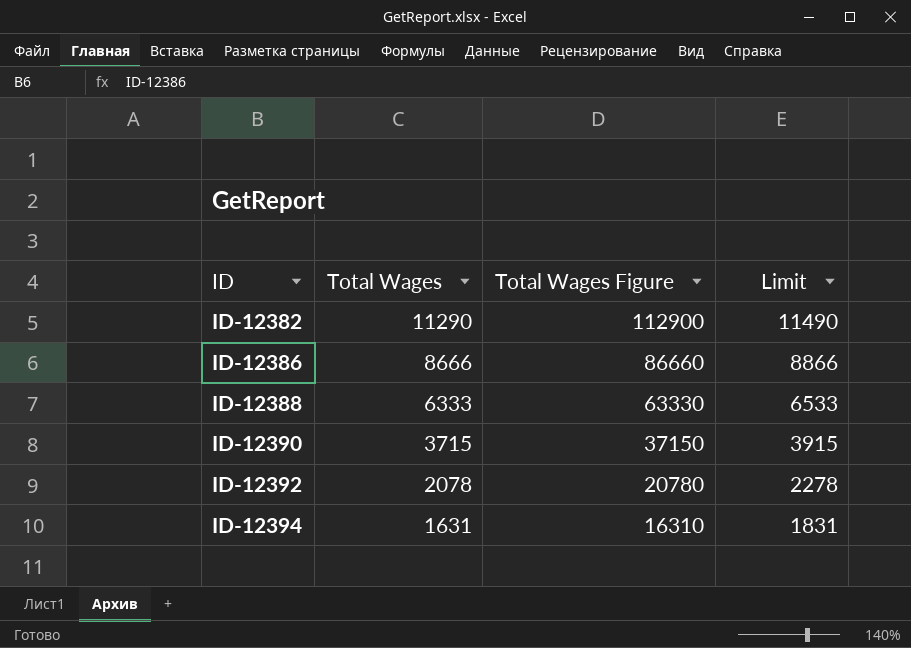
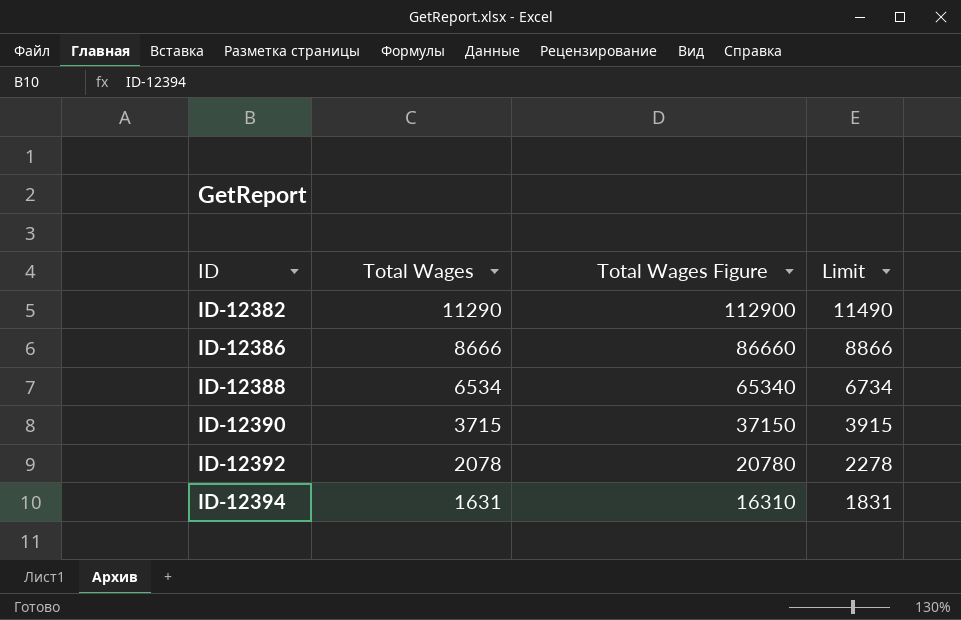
ID-12388 | Total Wages: 6333 -> 6534
ID-12388 | Total Wages Figure: 63330 -> 65340
ID-12388 | Limit: 6533 -> 6734

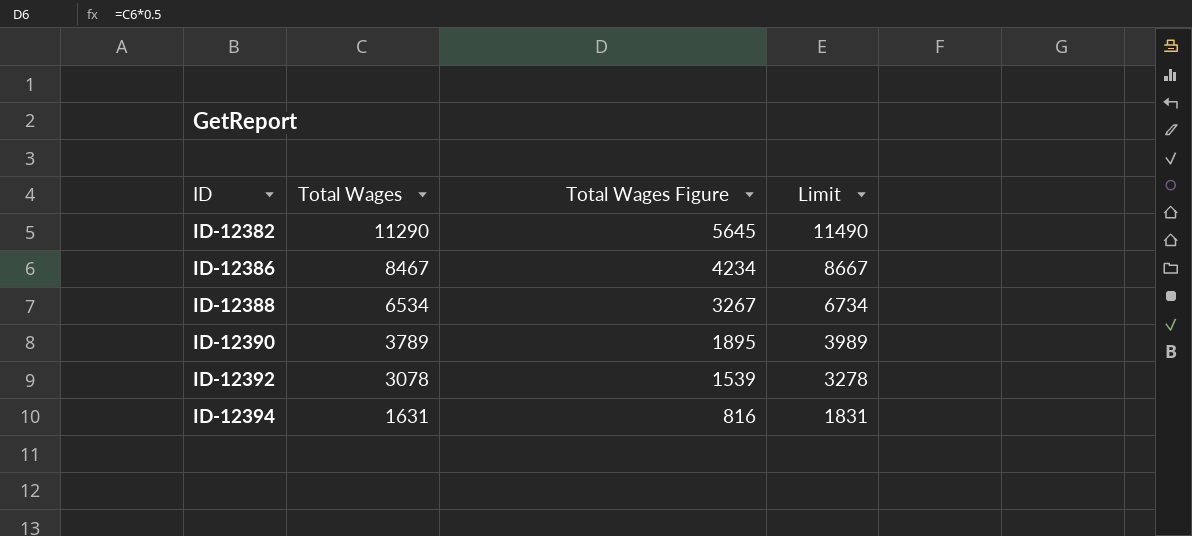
column Total Wages Figure | formula: [Total Wages] * 10 -> [Total Wages] * 0.5
ID-12386 | Total Wages: 8666 -> 8467
ID-12386 | Limit: 8866 -> 8667
ID-12390 | Total Wages: 3715 -> 3789
ID-12390 | Limit: 3915 -> 3989
ID-12392 | Total Wages: 2078 -> 3078
ID-12392 | Limit: 2278 -> 3278

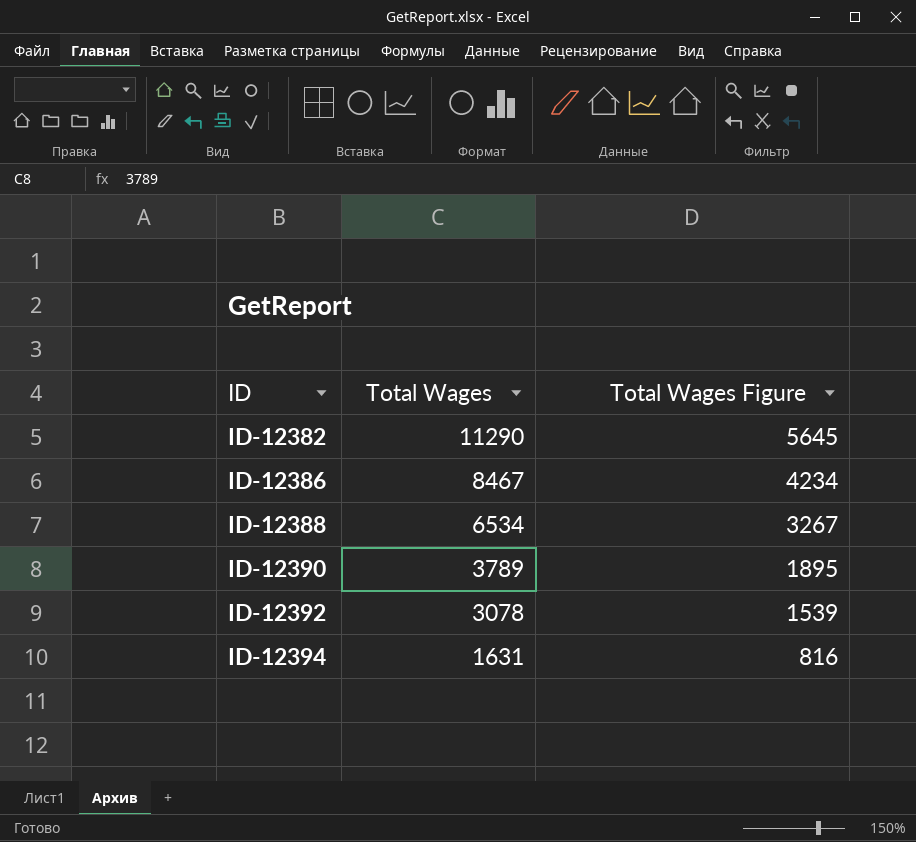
column Limit | formula: [Total Wages] + 200 -> none

